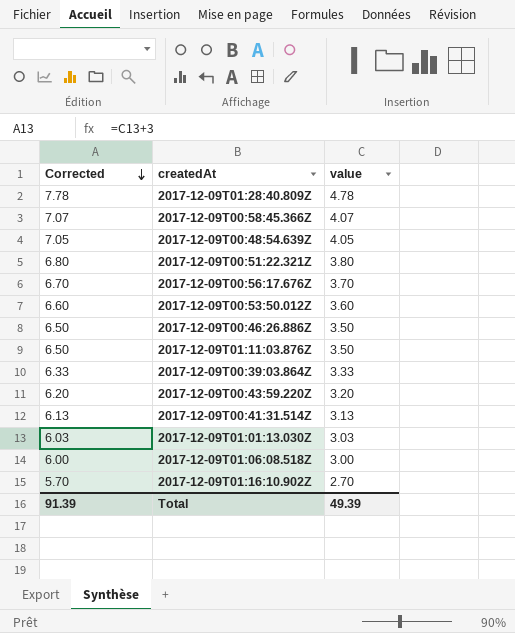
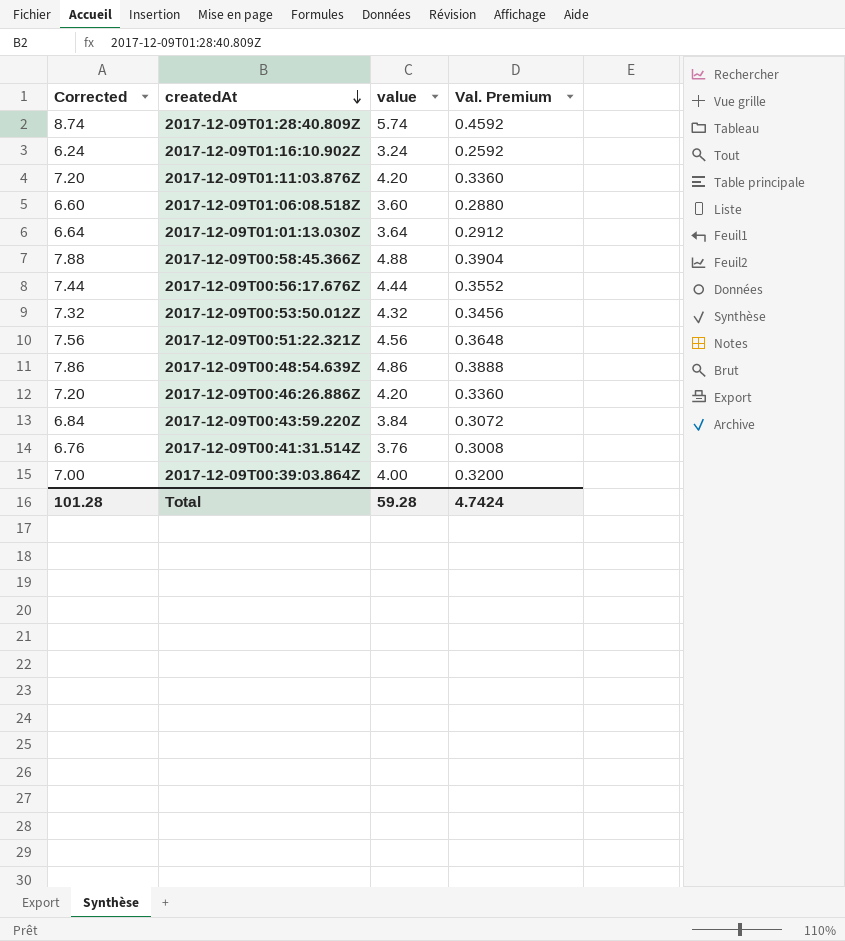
row order: Corrected descending -> createdAt descending
column Val. Premium | formula: none -> [value] * 0.08
2017-12-09T01:28:40.809Z | Corrected: 7.78 -> 8.74
2017-12-09T01:28:40.809Z | value: 4.78 -> 5.74
2017-12-09T01:16:10.902Z | Corrected: 5.70 -> 6.24
2017-12-09T01:16:10.902Z | value: 2.70 -> 3.24
2017-12-09T01:11:03.876Z | Corrected: 6.50 -> 7.20
2017-12-09T01:11:03.876Z | value: 3.50 -> 4.20
2017-12-09T01:06:08.518Z | Corrected: 6.00 -> 6.60
2017-12-09T01:06:08.518Z | value: 3.00 -> 3.60
2017-12-09T01:01:13.030Z | Corrected: 6.03 -> 6.64
2017-12-09T01:01:13.030Z | value: 3.03 -> 3.64
2017-12-09T00:58:45.366Z | Corrected: 7.07 -> 7.88
2017-12-09T00:58:45.366Z | value: 4.07 -> 4.88
2017-12-09T00:56:17.676Z | Corrected: 6.70 -> 7.44
2017-12-09T00:56:17.676Z | value: 3.70 -> 4.44
2017-12-09T00:53:50.012Z | Corrected: 6.60 -> 7.32
2017-12-09T00:53:50.012Z | value: 3.60 -> 4.32
2017-12-09T00:51:22.321Z | Corrected: 6.80 -> 7.56
2017-12-09T00:51:22.321Z | value: 3.80 -> 4.56
2017-12-09T00:48:54.639Z | Corrected: 7.05 -> 7.86
2017-12-09T00:48:54.639Z | value: 4.05 -> 4.86
2017-12-09T00:46:26.886Z | Corrected: 6.50 -> 7.20
2017-12-09T00:46:26.886Z | value: 3.50 -> 4.20
2017-12-09T00:43:59.220Z | Corrected: 6.20 -> 6.84
2017-12-09T00:43:59.220Z | value: 3.20 -> 3.84
2017-12-09T00:41:31.514Z | Corrected: 6.13 -> 6.76
2017-12-09T00:41:31.514Z | value: 3.13 -> 3.76
2017-12-09T00:39:03.864Z | Corrected: 6.33 -> 7.00
2017-12-09T00:39:03.864Z | value: 3.33 -> 4.00
Total | Corrected: 91.39 -> 101.28
Total | value: 49.39 -> 59.28

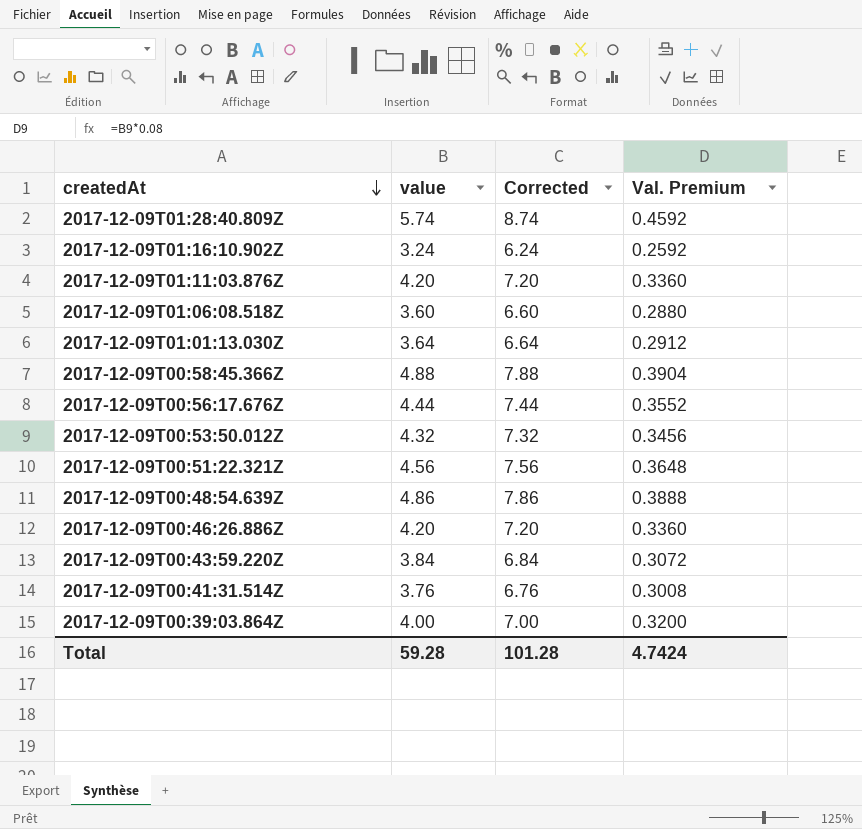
column Corrected | position: 1 -> 3

